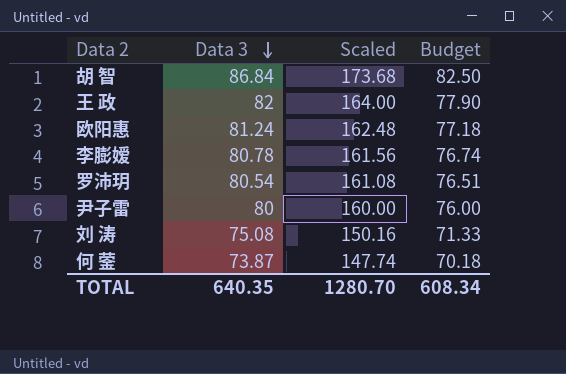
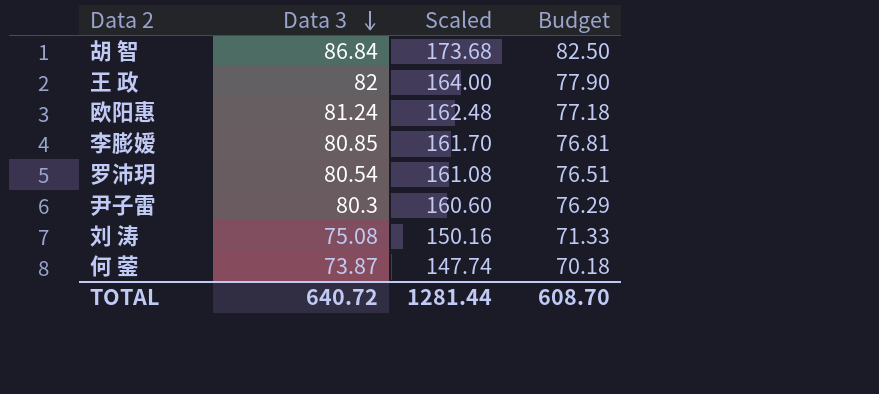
李膨嫒 | Data 3: 80.78 -> 80.85
李膨嫒 | Scaled: 161.56 -> 161.70
李膨嫒 | Budget: 76.74 -> 76.81
尹子雷 | Data 3: 80 -> 80.3
尹子雷 | Scaled: 160.00 -> 160.60
尹子雷 | Budget: 76.00 -> 76.29
TOTAL | Data 3: 640.35 -> 640.72
TOTAL | Scaled: 1280.70 -> 1281.44
TOTAL | Budget: 608.34 -> 608.70

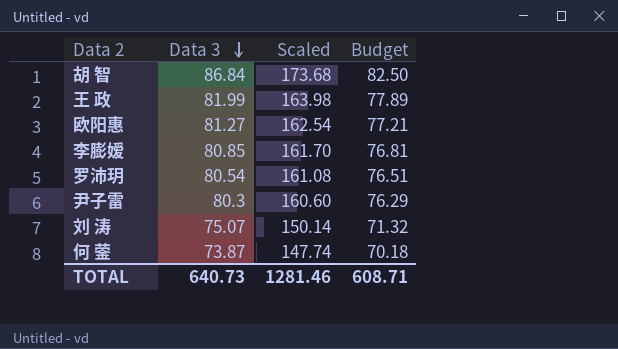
王 政 | Data 3: 82 -> 81.99
王 政 | Scaled: 164.00 -> 163.98
王 政 | Budget: 77.90 -> 77.89
欧阳惠 | Data 3: 81.24 -> 81.27
欧阳惠 | Scaled: 162.48 -> 162.54
欧阳惠 | Budget: 77.18 -> 77.21
刘 涛 | Data 3: 75.08 -> 75.07
刘 涛 | Scaled: 150.16 -> 150.14
刘 涛 | Budget: 71.33 -> 71.32
TOTAL | Data 3: 640.72 -> 640.73
TOTAL | Scaled: 1281.44 -> 1281.46
TOTAL | Budget: 608.70 -> 608.71

